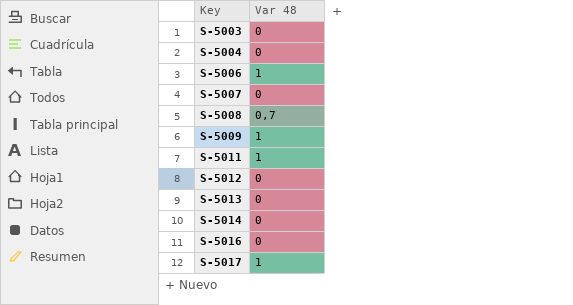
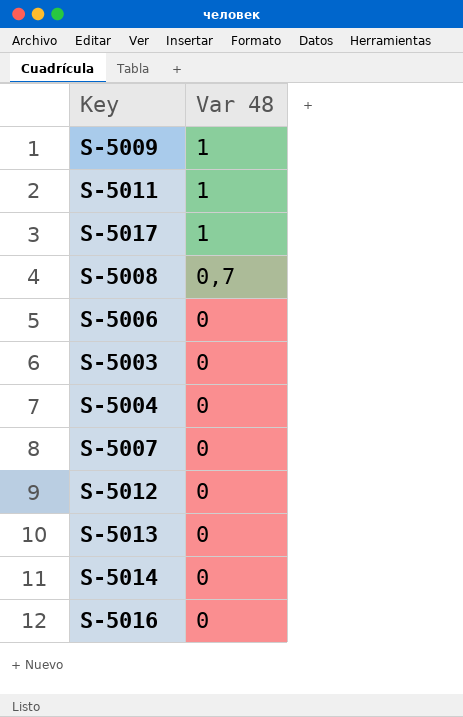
row order: Key ascending -> Var 48 descending
S-5006 | Var 48: 1 -> 0

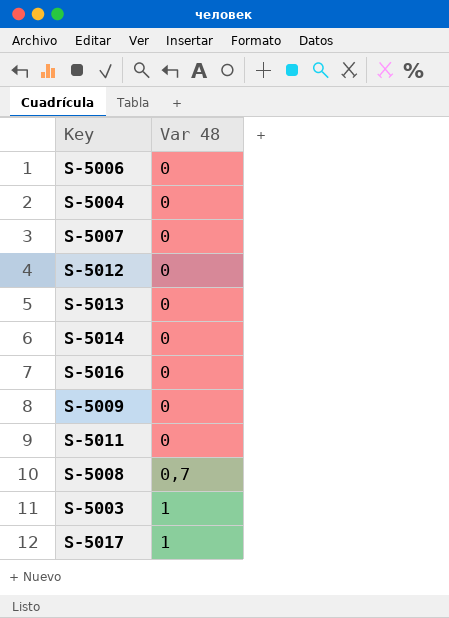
row order: Var 48 descending -> Var 48 ascending
S-5009 | Var 48: 1 -> 0
S-5011 | Var 48: 1 -> 0
S-5003 | Var 48: 0 -> 1

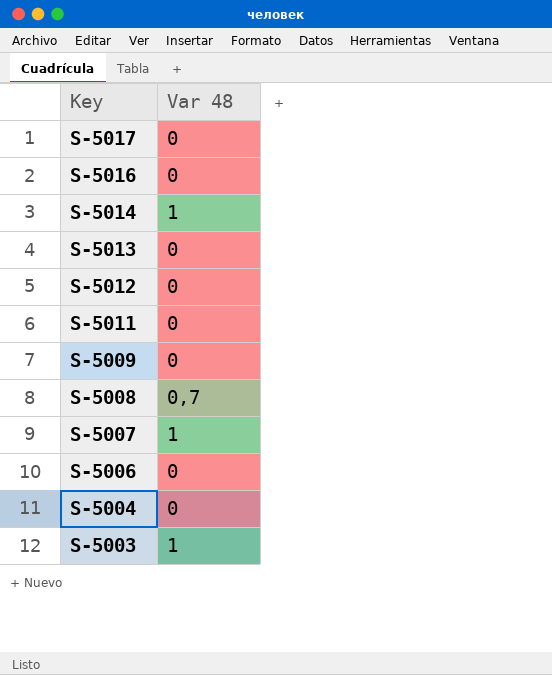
row order: Var 48 ascending -> Key descending
S-5017 | Var 48: 1 -> 0
S-5014 | Var 48: 0 -> 1
S-5007 | Var 48: 0 -> 1

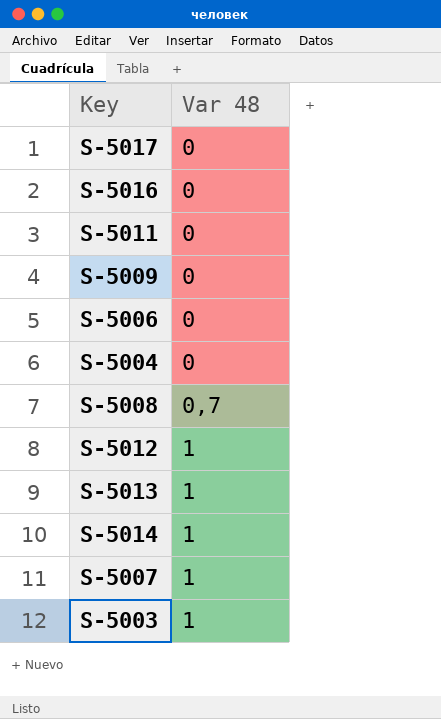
row order: Key descending -> Var 48 ascending
S-5012 | Var 48: 0 -> 1
S-5013 | Var 48: 0 -> 1

